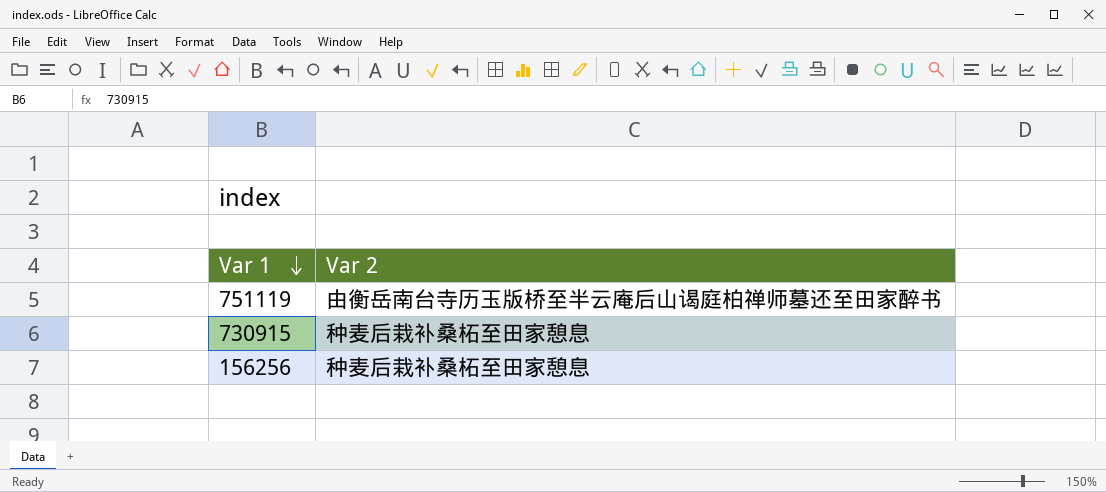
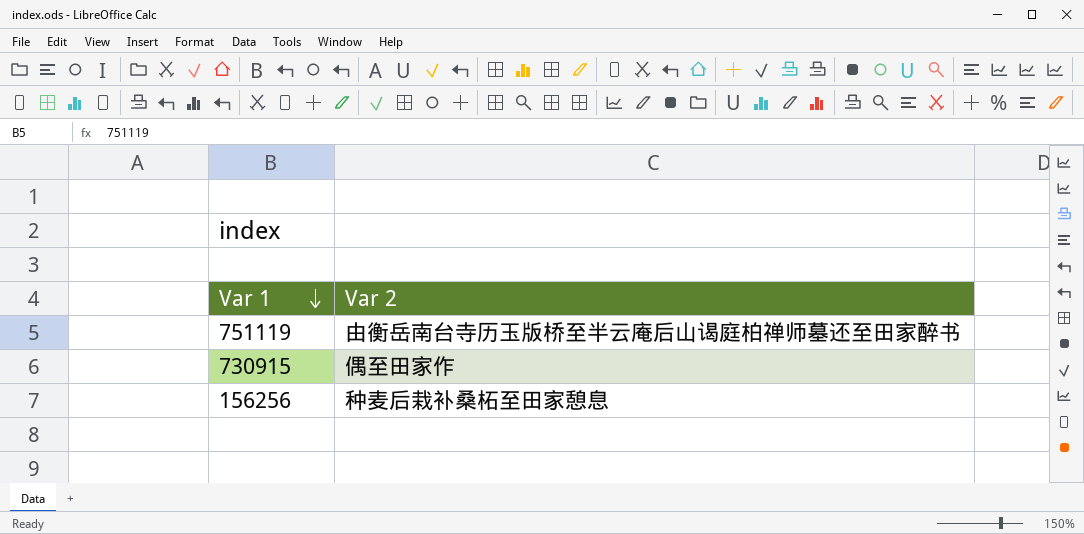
730915 | Var 2: 种麦后栽补桑柘至田家憩息 -> 偶至田家作

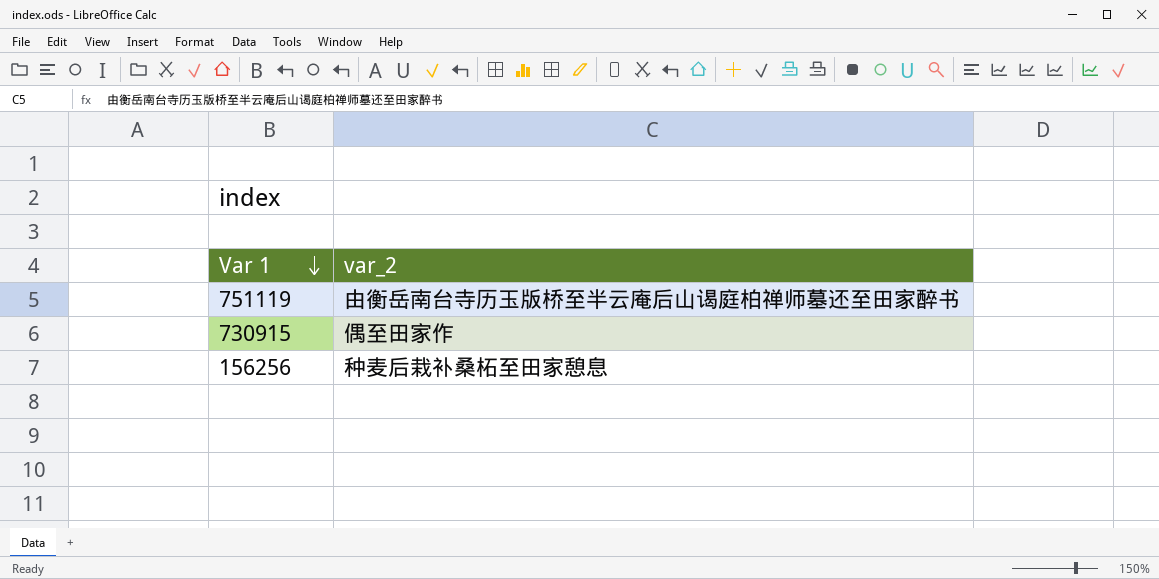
column name: Var 2 -> var_2

